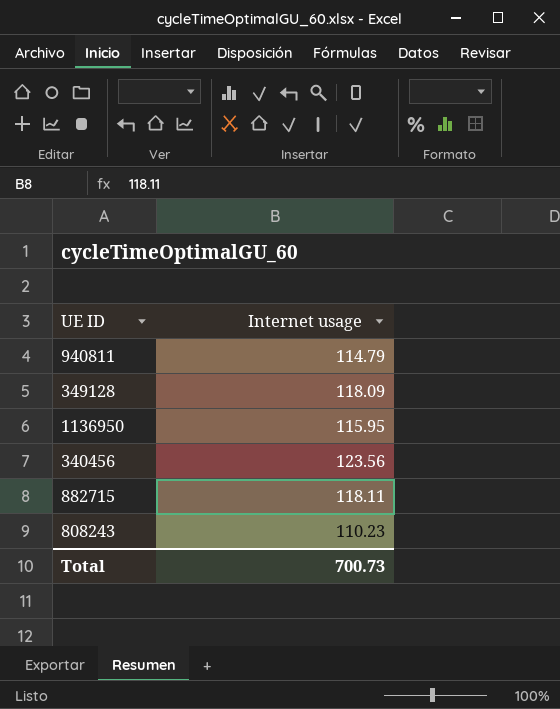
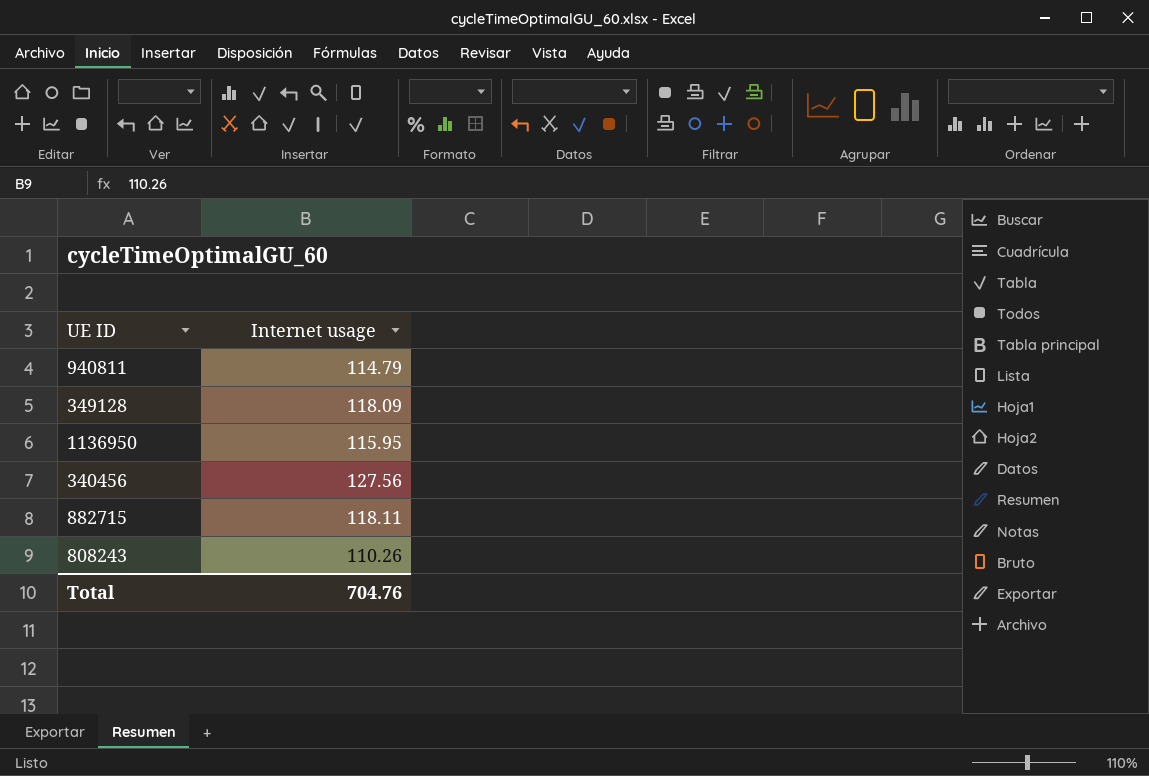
340456 | Internet usage: 123.56 -> 127.56
808243 | Internet usage: 110.23 -> 110.26
Total | Internet usage: 700.73 -> 704.76

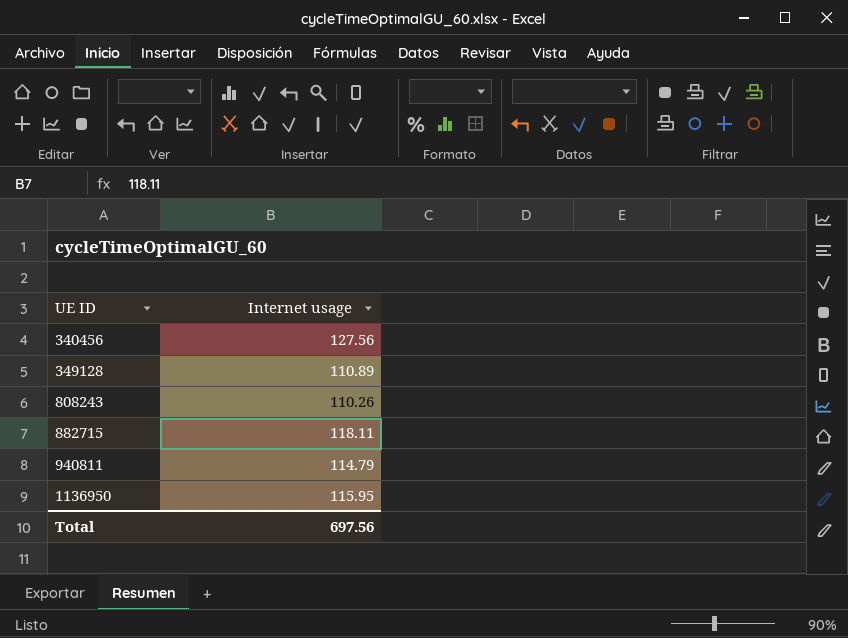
row order: none -> UE ID ascending
349128 | Internet usage: 118.09 -> 110.89
Total | Internet usage: 704.76 -> 697.56

